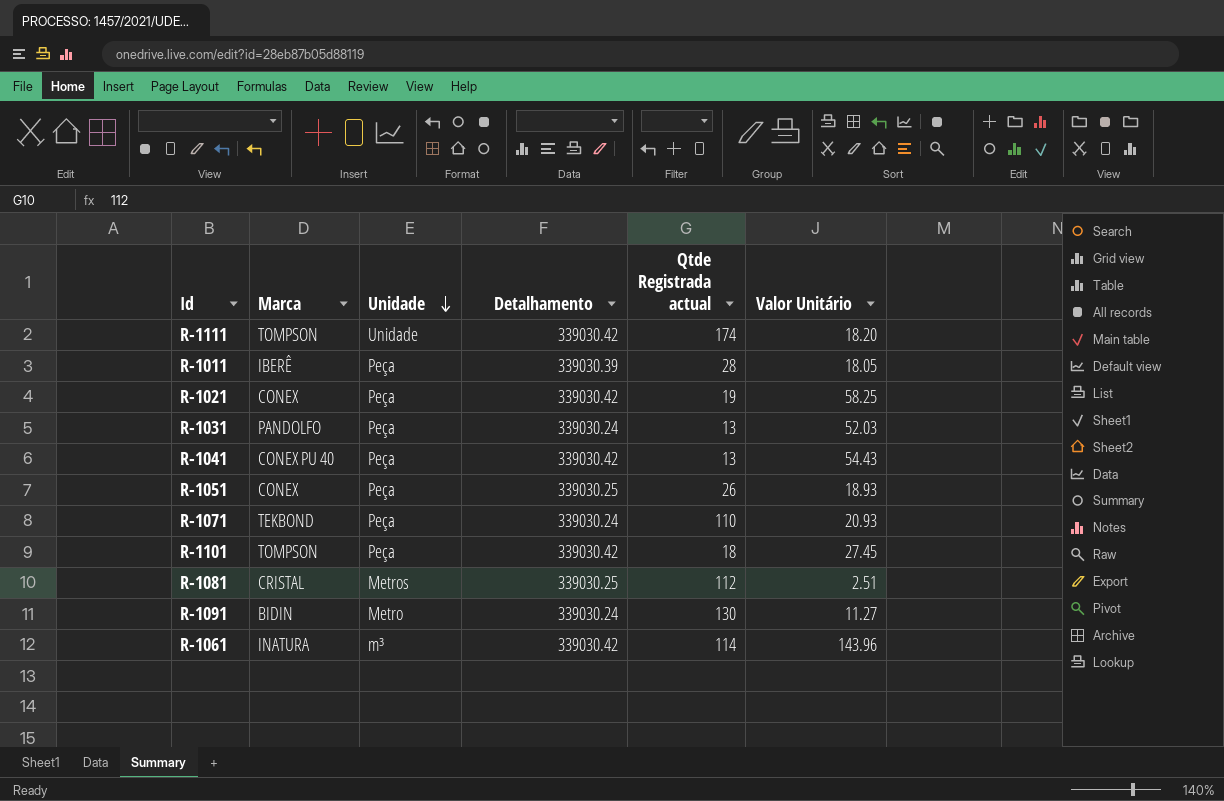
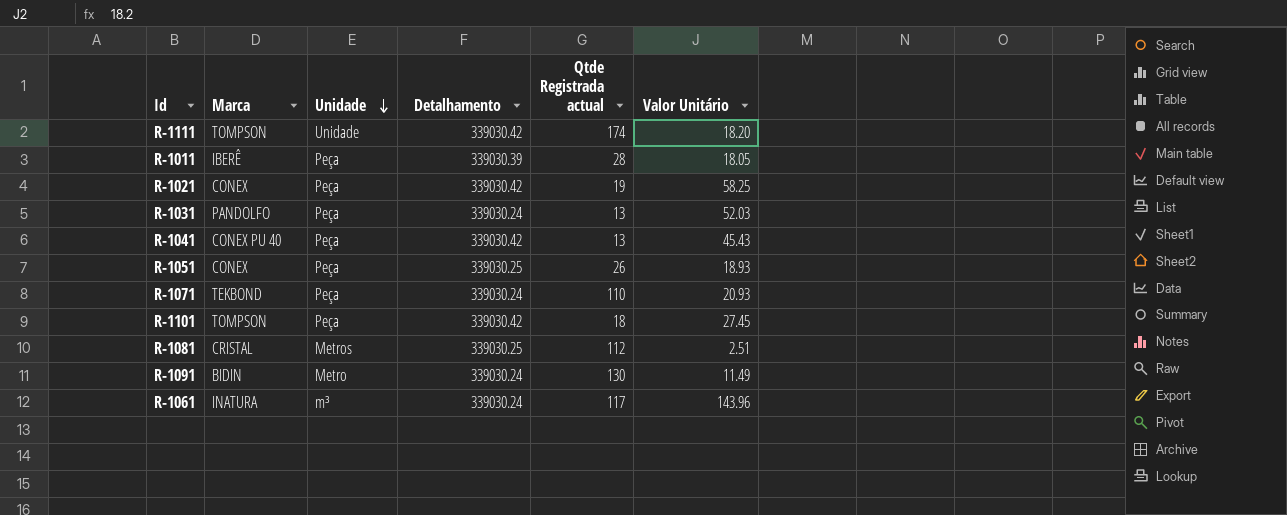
R-1041 | Valor Unitário: 54.43 -> 45.43
R-1091 | Valor Unitário: 11.27 -> 11.49
R-1061 | Detalhamento: 339030.42 -> 339030.24
R-1061 | Qtde Registrada actual: 114 -> 117

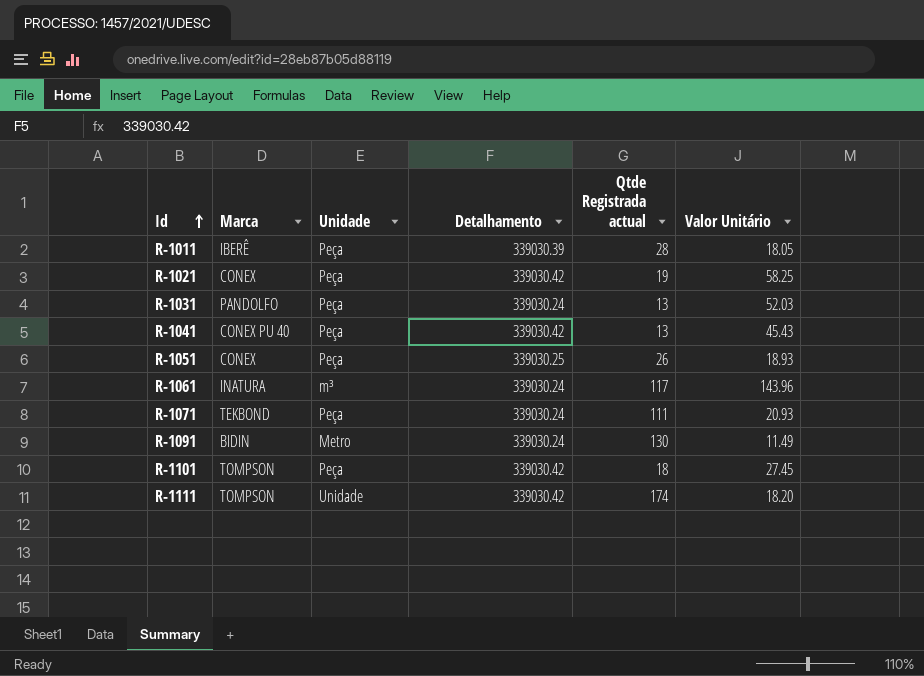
row order: Unidade descending -> Id ascending
row R-1081: CRISTAL | Metros | 339030.25 | 112 | 2.51 -> none
R-1071 | Qtde Registrada actual: 110 -> 111

